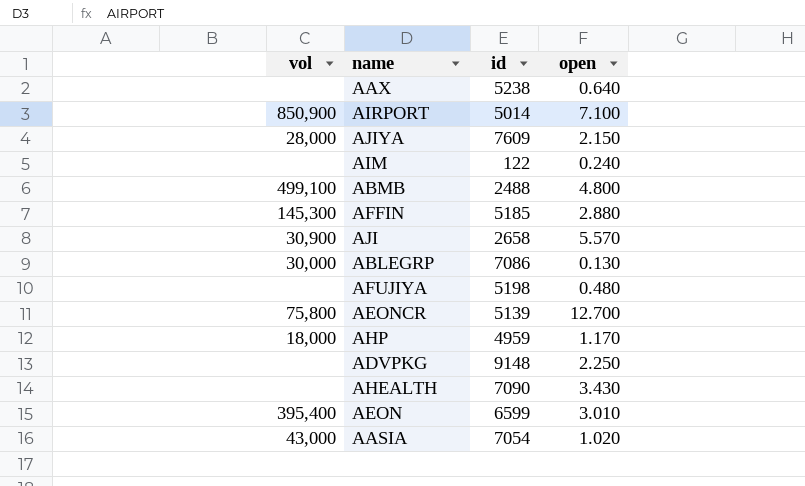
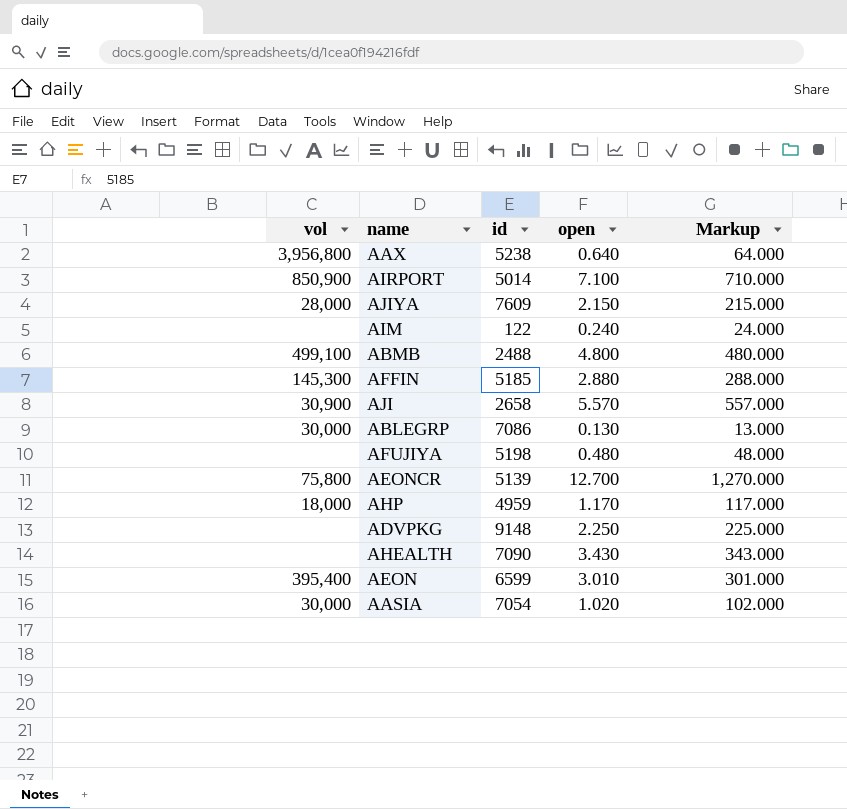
column Markup | formula: none -> [open] * 100
AAX | vol: none -> 3,956,800
AASIA | vol: 43,000 -> 30,000

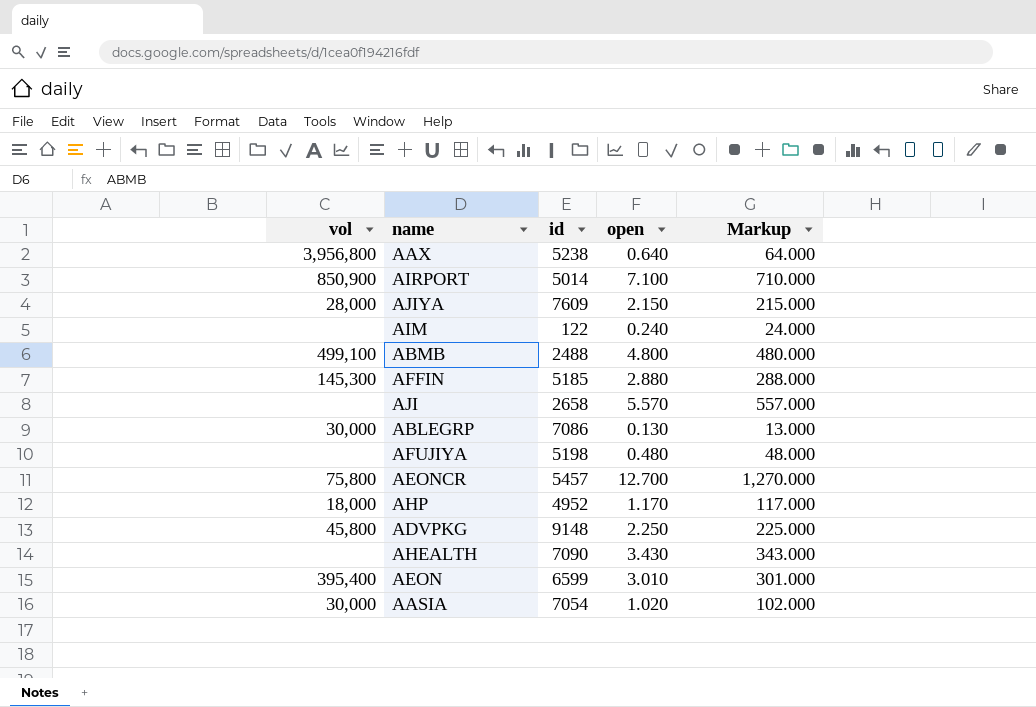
AJI | vol: 30,900 -> none
AEONCR | id: 5139 -> 5457
AHP | id: 4959 -> 4952
ADVPKG | vol: none -> 45,800

